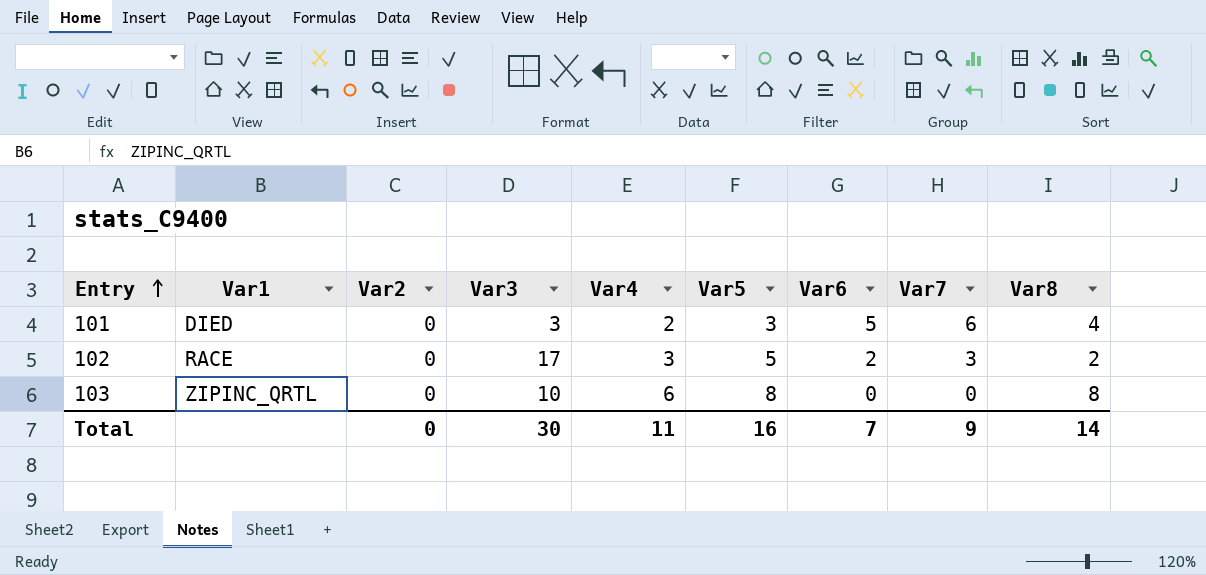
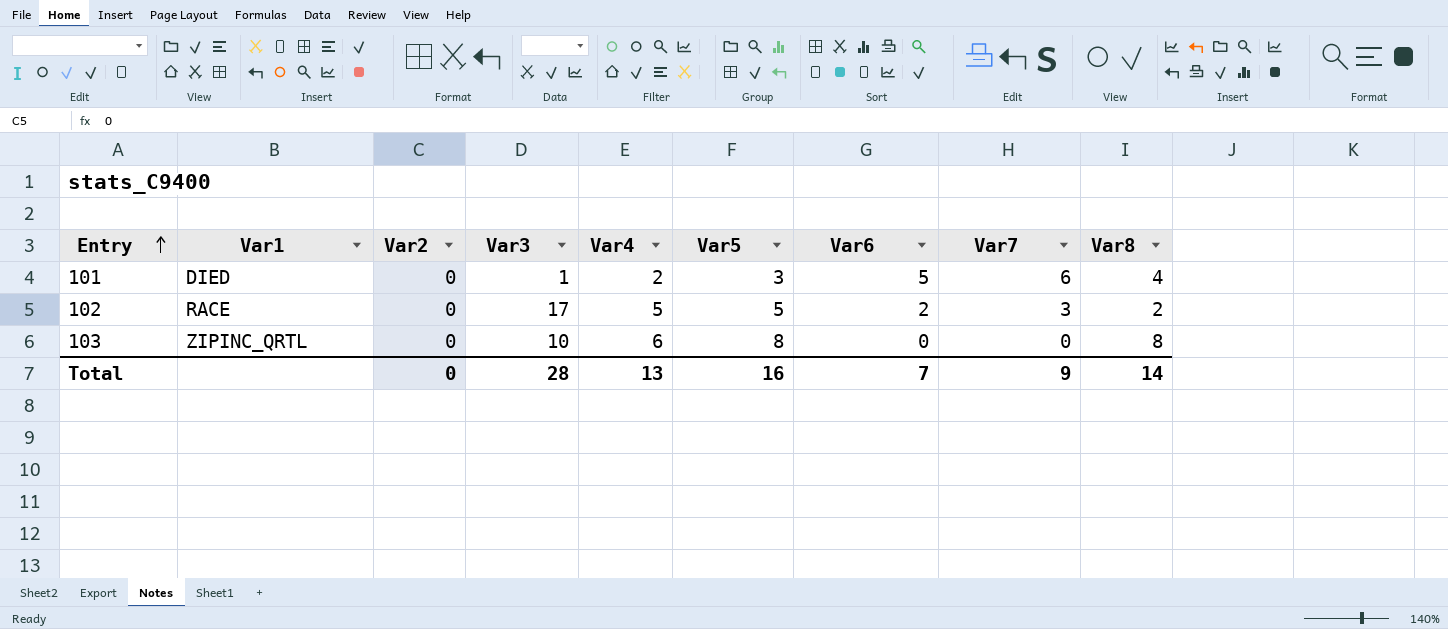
101 | Var3: 3 -> 1
102 | Var4: 3 -> 5
Total | Var3: 30 -> 28
Total | Var4: 11 -> 13

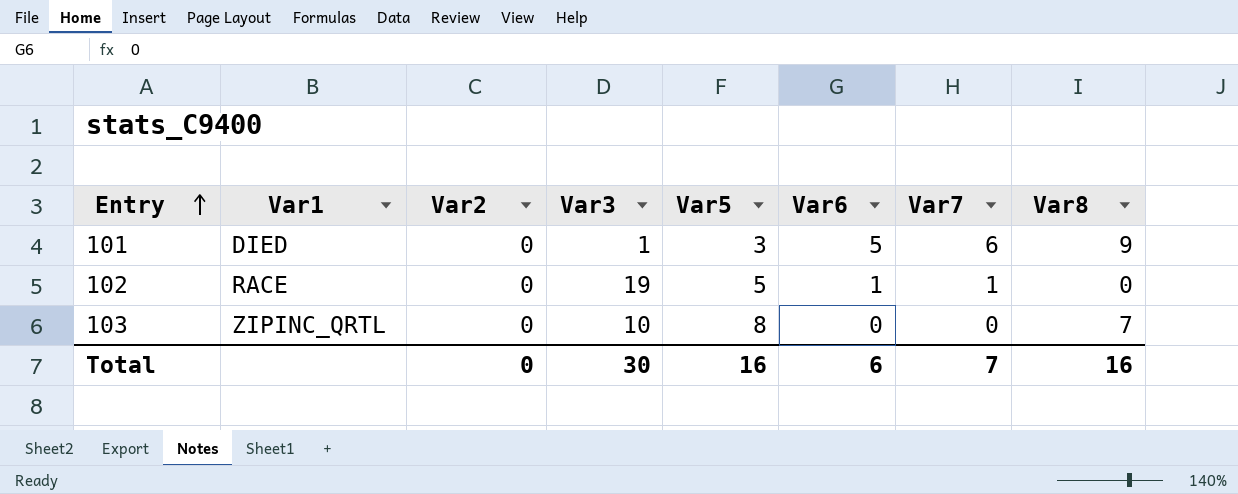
column Var4 | position: 5 -> none
101 | Var8: 4 -> 9
102 | Var3: 17 -> 19
102 | Var6: 2 -> 1
102 | Var7: 3 -> 1
102 | Var8: 2 -> 0
103 | Var8: 8 -> 7
Total | Var3: 28 -> 30
Total | Var6: 7 -> 6
Total | Var7: 9 -> 7
Total | Var8: 14 -> 16

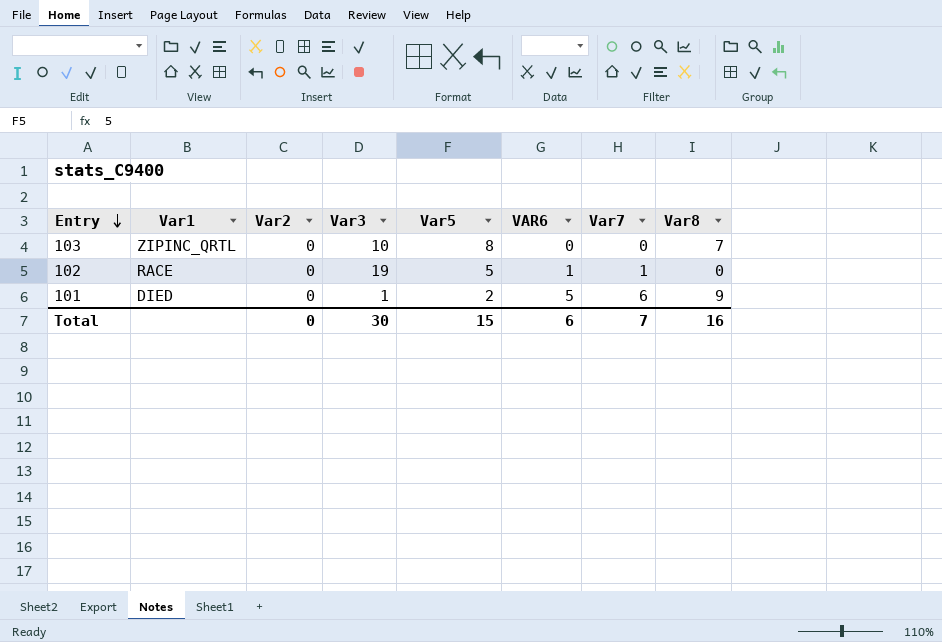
row order: Entry ascending -> Entry descending
column name: Var6 -> VAR6
101 | Var5: 3 -> 2
Total | Var5: 16 -> 15

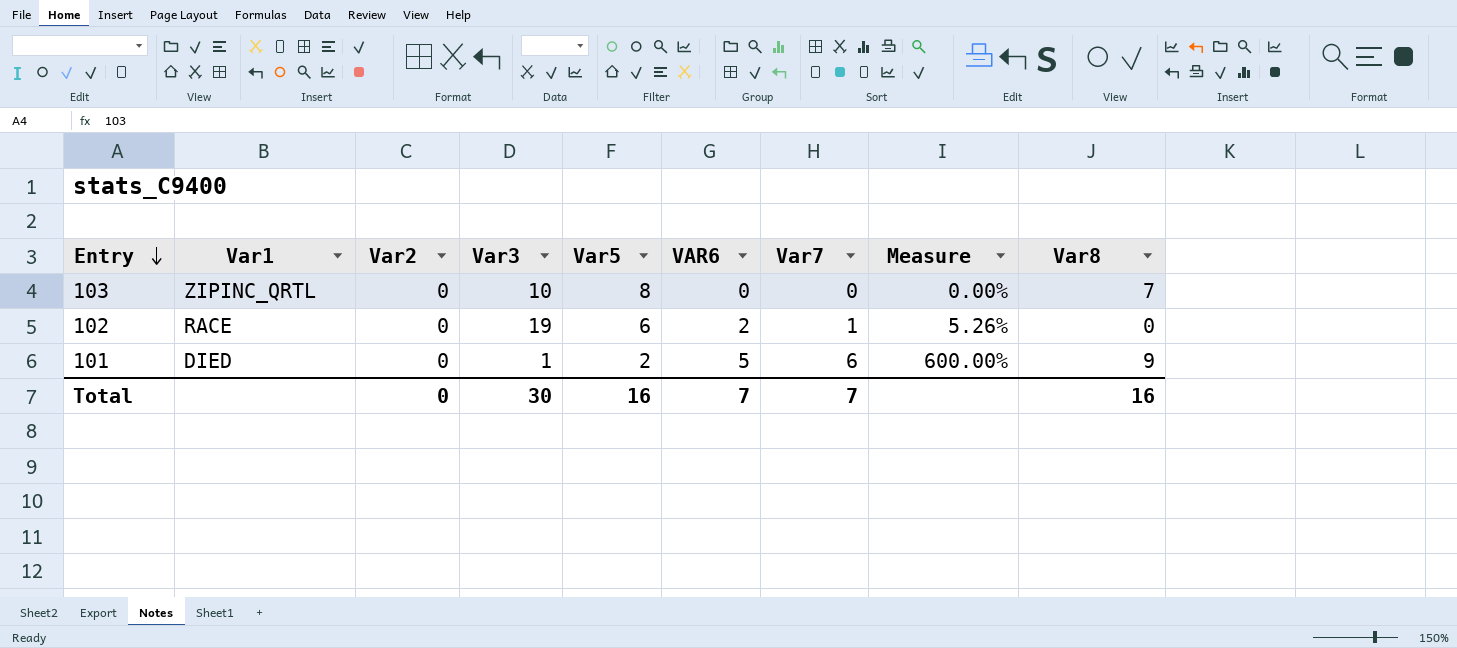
column Measure | formula: none -> [Var7] / [Var3]
102 | Var5: 5 -> 6
102 | VAR6: 1 -> 2
Total | Var5: 15 -> 16
Total | VAR6: 6 -> 7

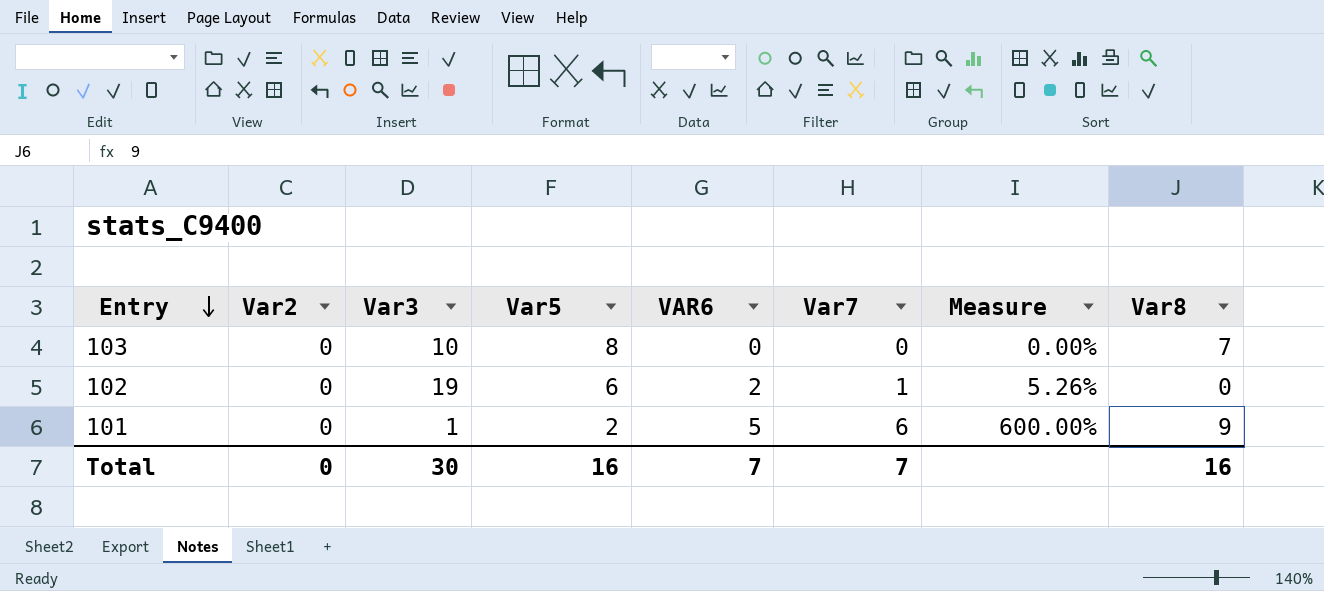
column Var1 | position: 2 -> none

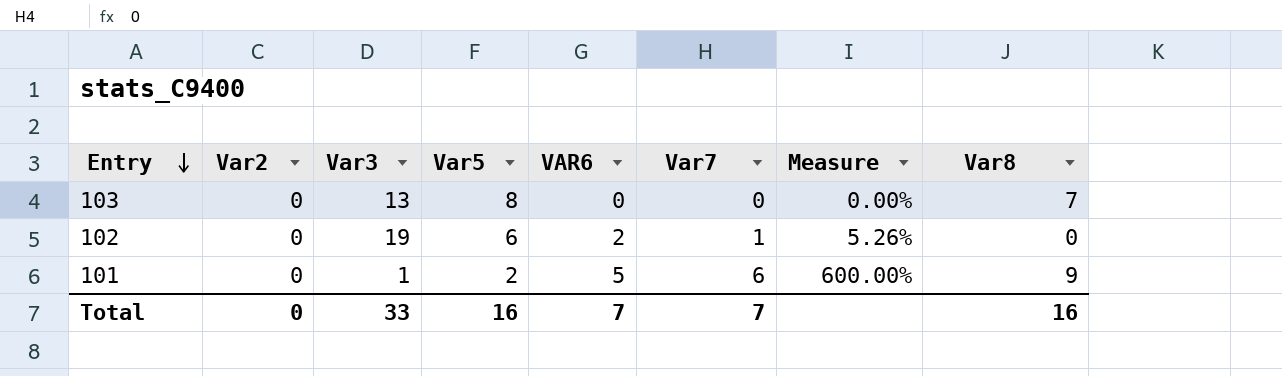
103 | Var3: 10 -> 13
Total | Var3: 30 -> 33

